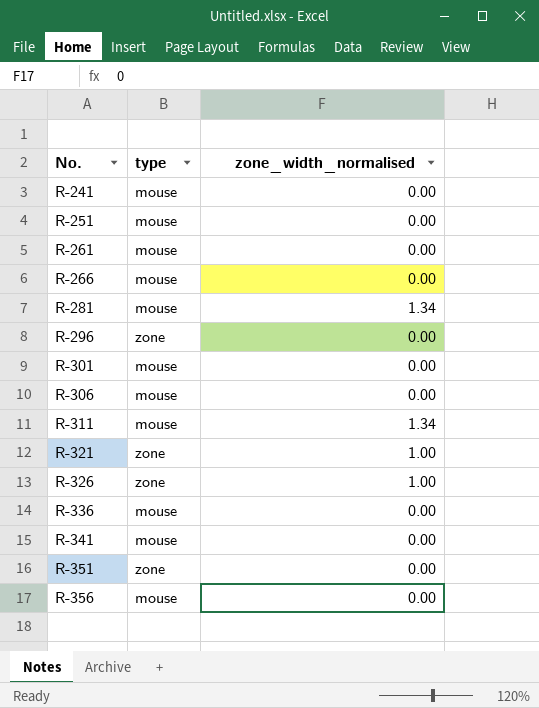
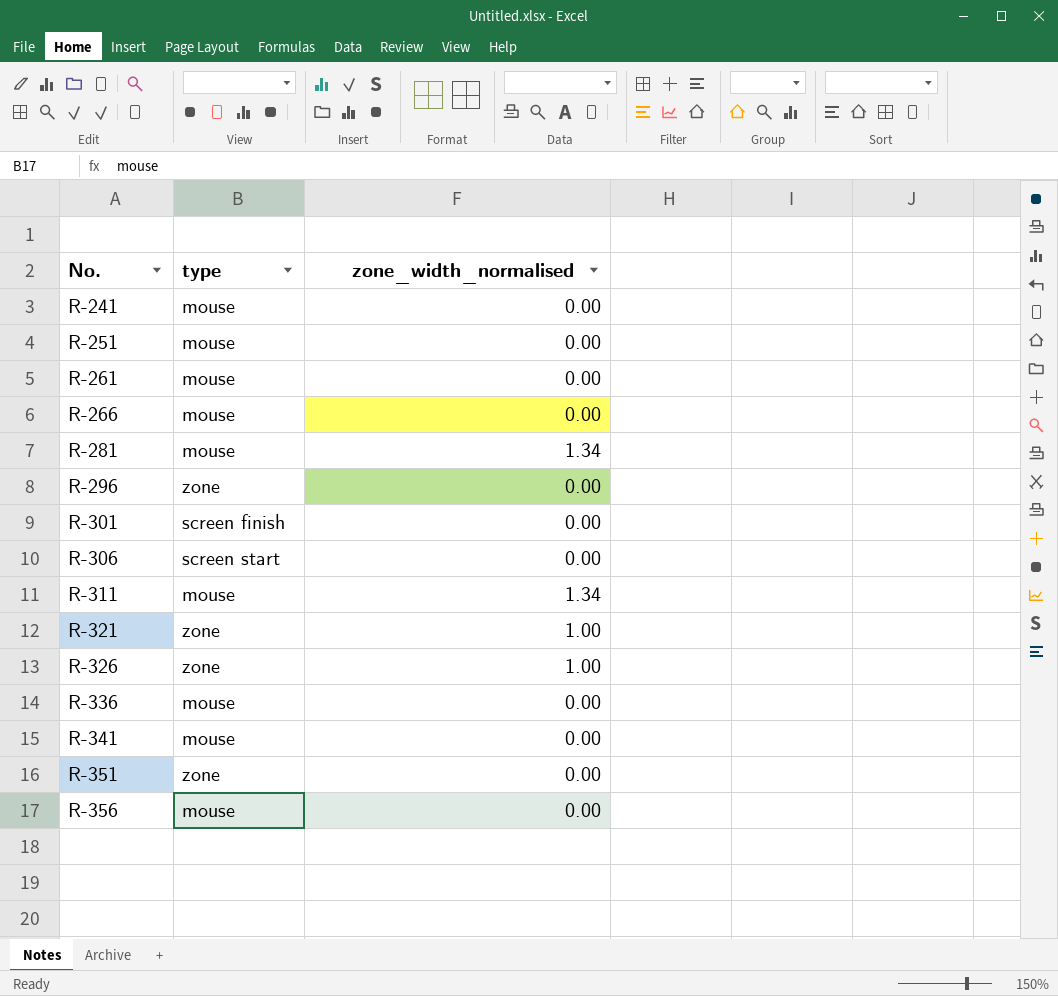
R-301 | type: mouse -> screen finish
R-306 | type: mouse -> screen start

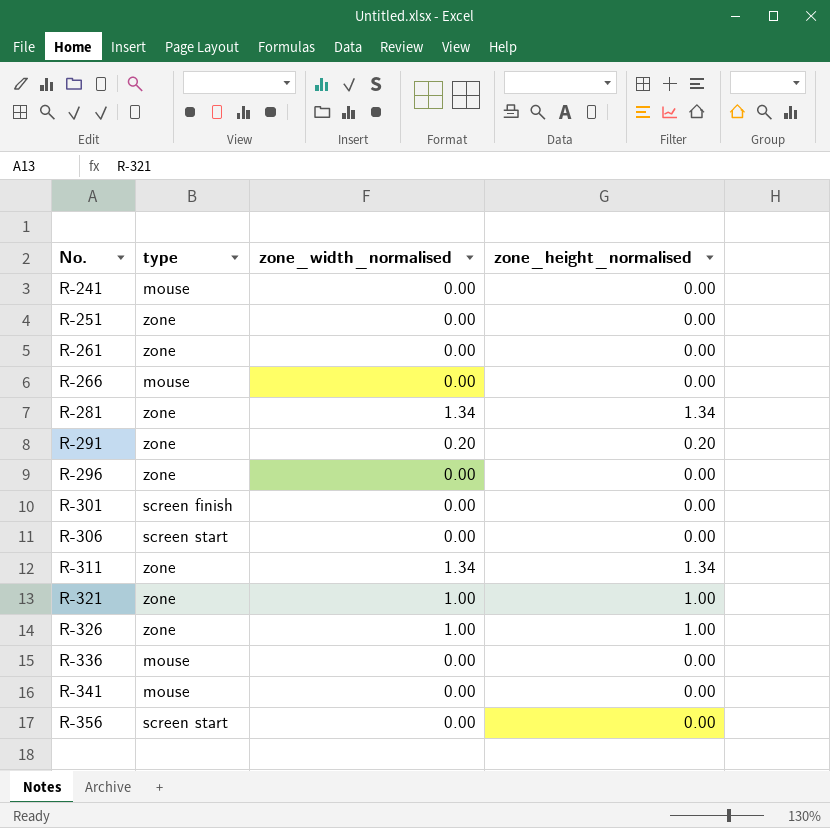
column zone_height_normalised | position: none -> 4
row R-351: zone | 0.00 -> none
R-251 | type: mouse -> zone
R-261 | type: mouse -> zone
R-281 | type: mouse -> zone
row R-291: none -> zone | 0.20 | 0.20
R-311 | type: mouse -> zone
R-356 | type: mouse -> screen start

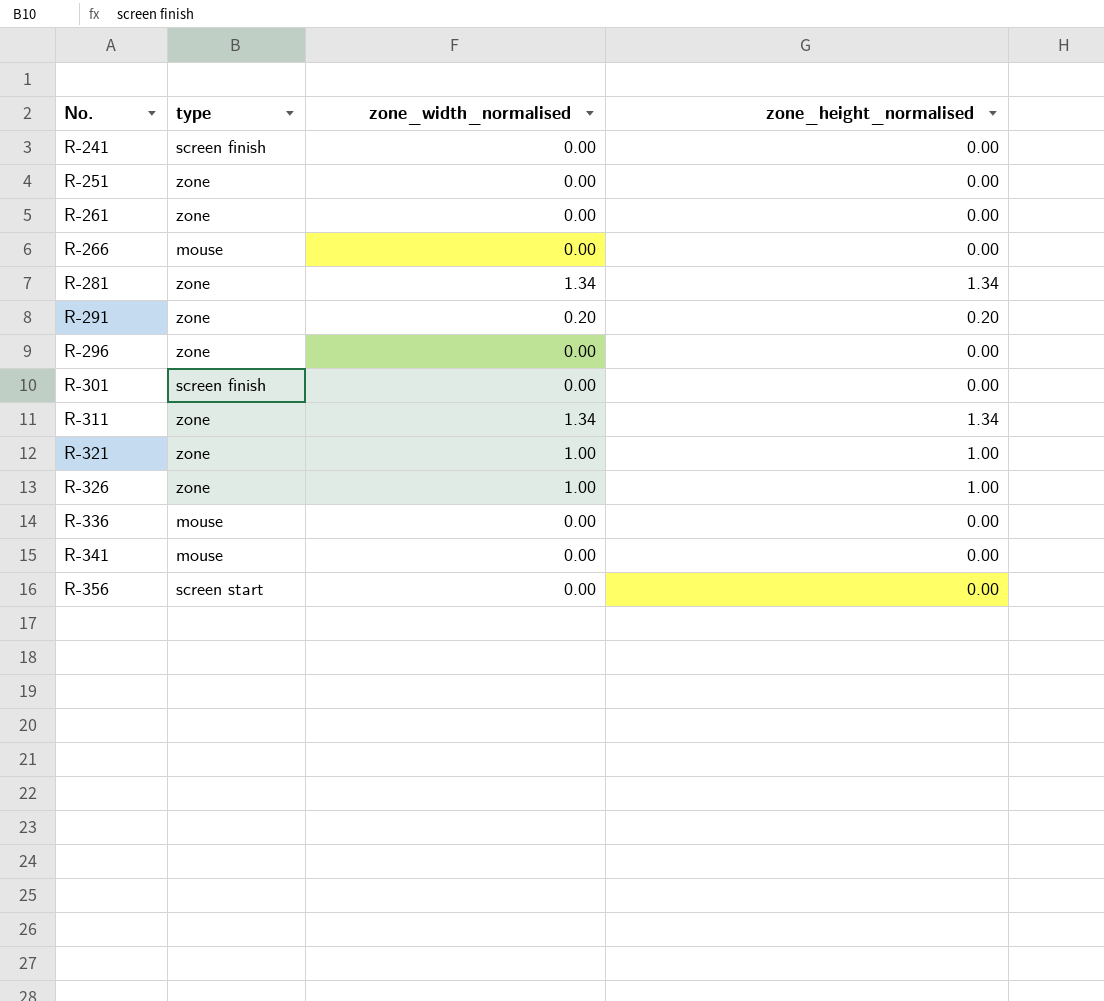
row R-306: screen start | 0.00 | 0.00 -> none
R-241 | type: mouse -> screen finish

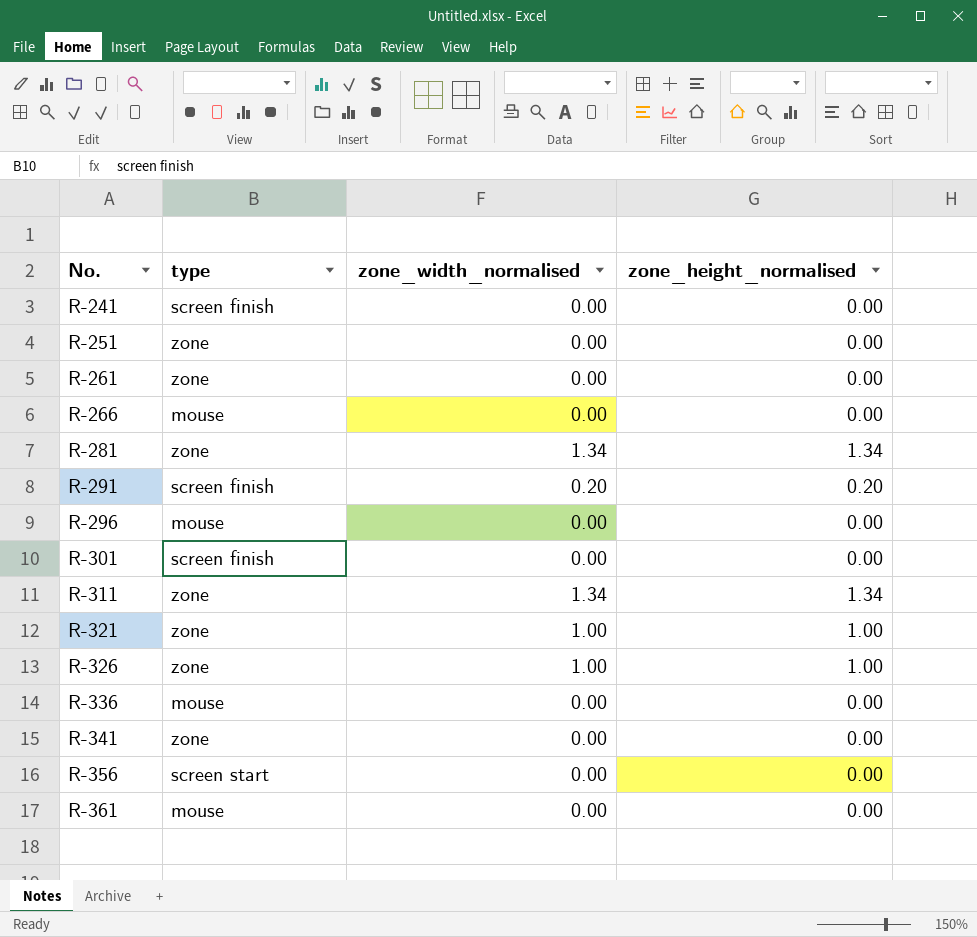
R-291 | type: zone -> screen finish
R-296 | type: zone -> mouse
R-341 | type: mouse -> zone
row R-361: none -> mouse | 0.00 | 0.00

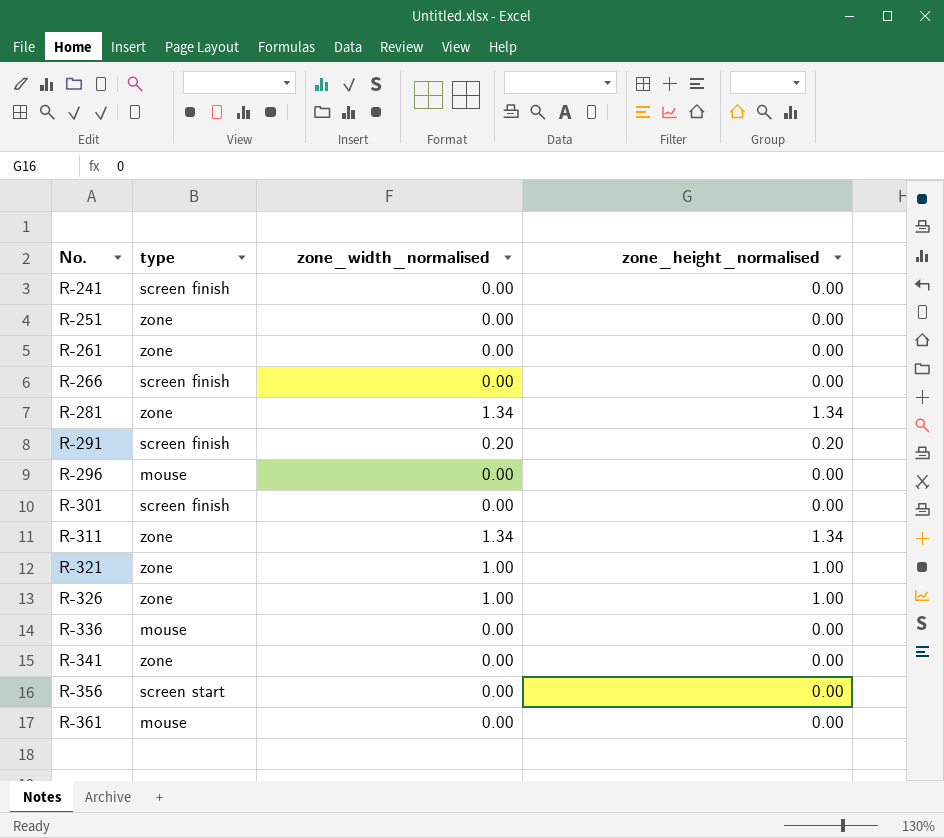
R-266 | type: mouse -> screen finish

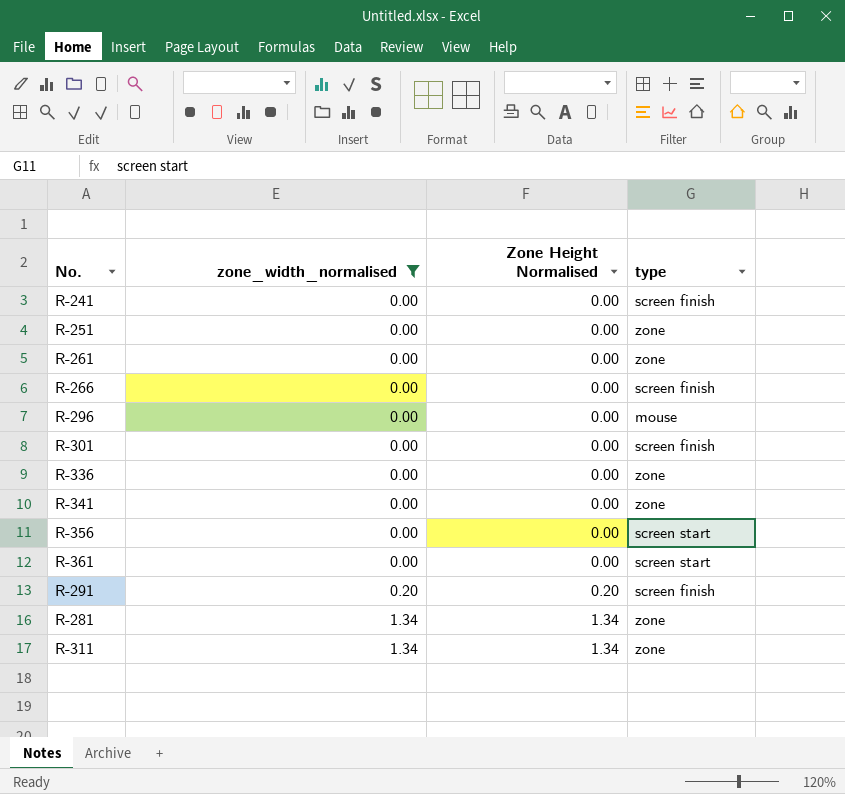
filter: none -> zone_width_normalised != 1.00
row order: No. ascending -> zone_width_normalised ascending
column name: zone_height_normalised -> Zone Height Normalised
column type | position: 2 -> 4
R-336 | type: mouse -> zone
R-361 | type: mouse -> screen start

